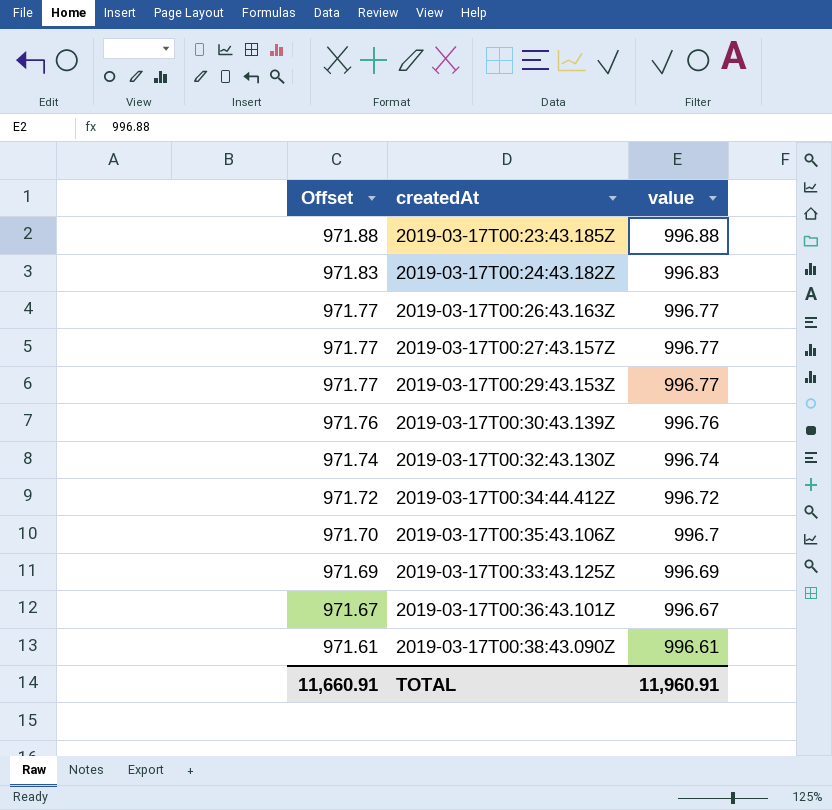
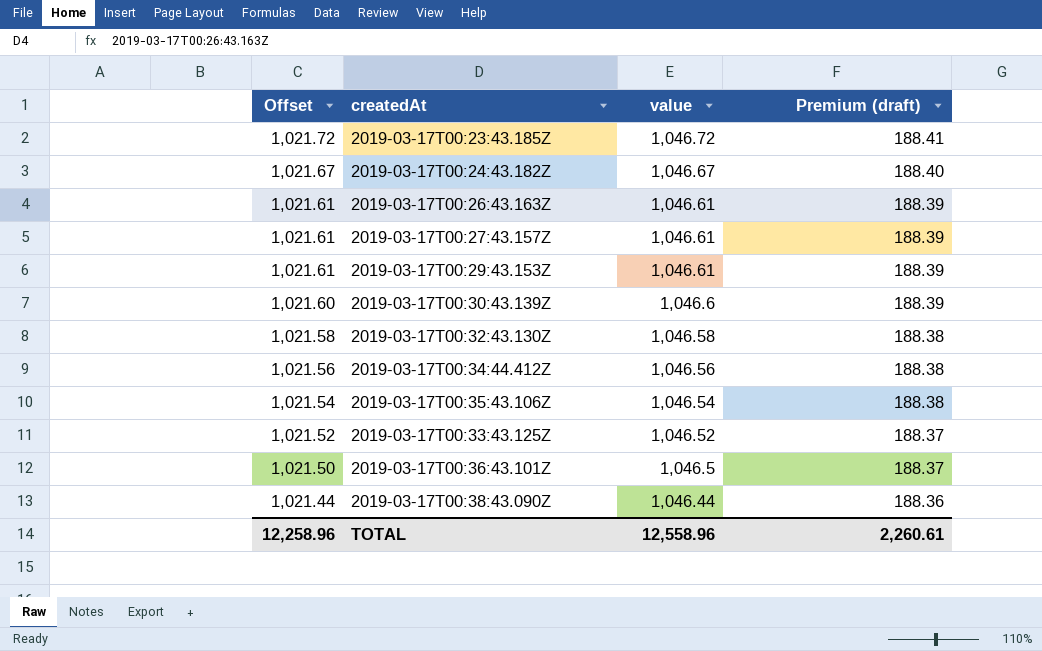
column Premium (draft) | formula: none -> [value] * 0.18
2019-03-17T00:23:43.185Z | Offset: 971.88 -> 1,021.72
2019-03-17T00:23:43.185Z | value: 996.88 -> 1,046.72
2019-03-17T00:24:43.182Z | Offset: 971.83 -> 1,021.67
2019-03-17T00:24:43.182Z | value: 996.83 -> 1,046.67
2019-03-17T00:26:43.163Z | Offset: 971.77 -> 1,021.61
2019-03-17T00:26:43.163Z | value: 996.77 -> 1,046.61
2019-03-17T00:27:43.157Z | Offset: 971.77 -> 1,021.61
2019-03-17T00:27:43.157Z | value: 996.77 -> 1,046.61
2019-03-17T00:29:43.153Z | Offset: 971.77 -> 1,021.61
2019-03-17T00:29:43.153Z | value: 996.77 -> 1,046.61
2019-03-17T00:30:43.139Z | Offset: 971.76 -> 1,021.60
2019-03-17T00:30:43.139Z | value: 996.76 -> 1,046.6
2019-03-17T00:32:43.130Z | Offset: 971.74 -> 1,021.58
2019-03-17T00:32:43.130Z | value: 996.74 -> 1,046.58
2019-03-17T00:34:44.412Z | Offset: 971.72 -> 1,021.56
2019-03-17T00:34:44.412Z | value: 996.72 -> 1,046.56
2019-03-17T00:35:43.106Z | Offset: 971.70 -> 1,021.54
2019-03-17T00:35:43.106Z | value: 996.7 -> 1,046.54
2019-03-17T00:33:43.125Z | Offset: 971.69 -> 1,021.52
2019-03-17T00:33:43.125Z | value: 996.69 -> 1,046.52
2019-03-17T00:36:43.101Z | Offset: 971.67 -> 1,021.50
2019-03-17T00:36:43.101Z | value: 996.67 -> 1,046.5
2019-03-17T00:38:43.090Z | Offset: 971.61 -> 1,021.44
2019-03-17T00:38:43.090Z | value: 996.61 -> 1,046.44
TOTAL | Offset: 11,660.91 -> 12,258.96
TOTAL | value: 11,960.91 -> 12,558.96

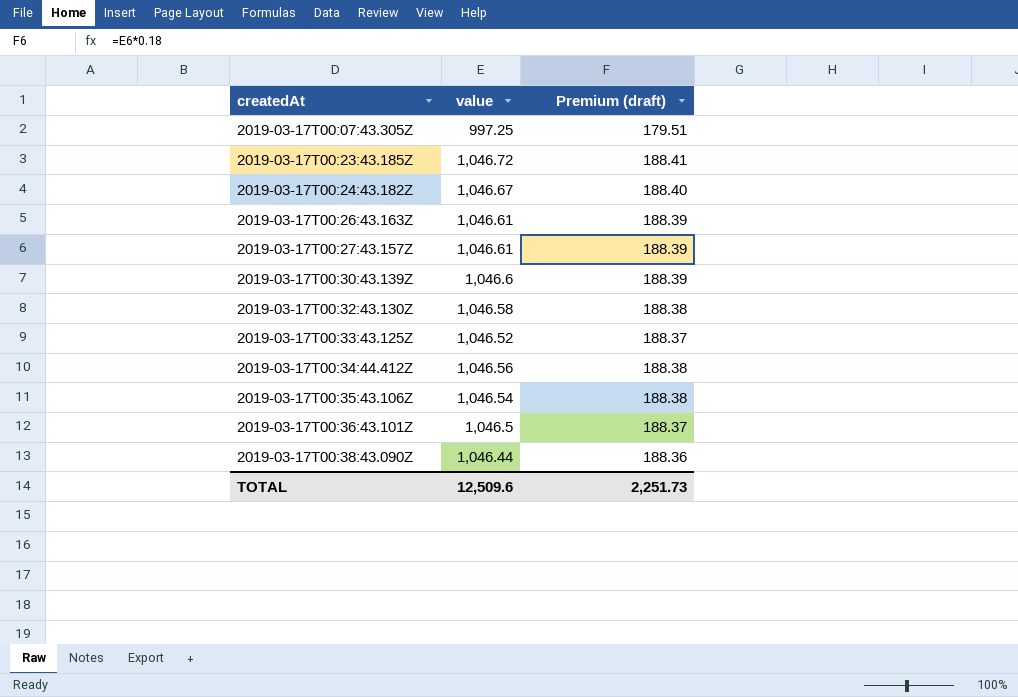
row order: Offset descending -> createdAt ascending
column Offset | formula: [value] - 25 -> none
row 2019-03-17T00:29:43.153Z: 1,021.61 | 1,046.61 | 188.39 -> none
row 2019-03-17T00:07:43.305Z: none -> 997.25 | 179.51
TOTAL | value: 12,558.96 -> 12,509.6
TOTAL | Premium (draft): 2,260.61 -> 2,251.73

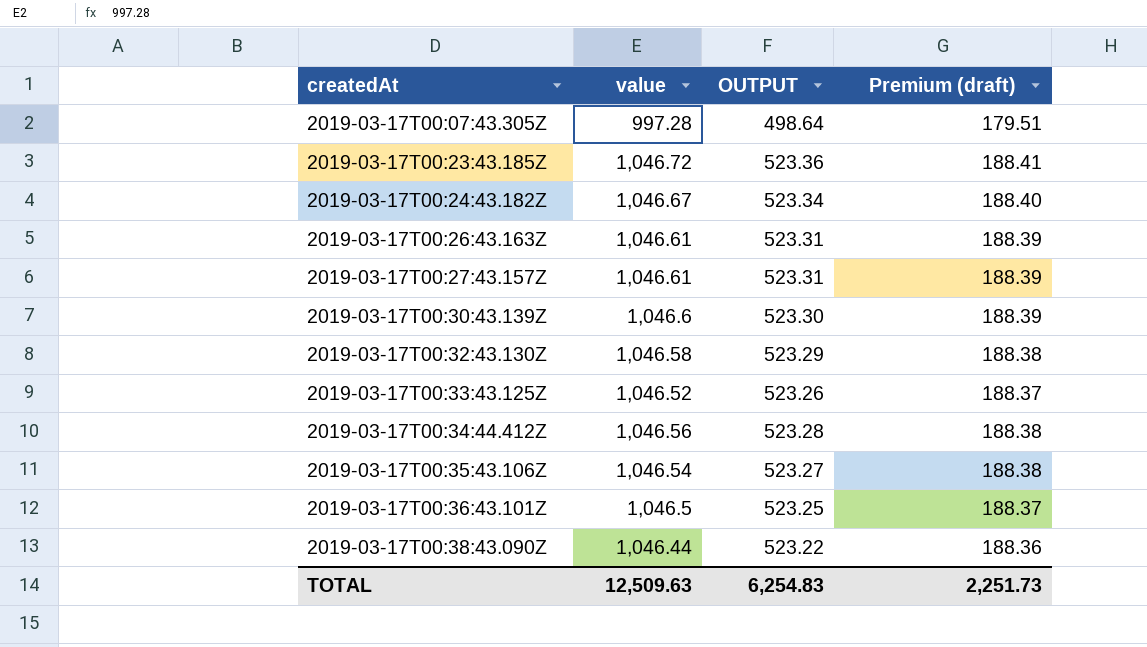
column OUTPUT | formula: none -> [value] * 0.5
2019-03-17T00:07:43.305Z | value: 997.25 -> 997.28
TOTAL | value: 12,509.6 -> 12,509.63

